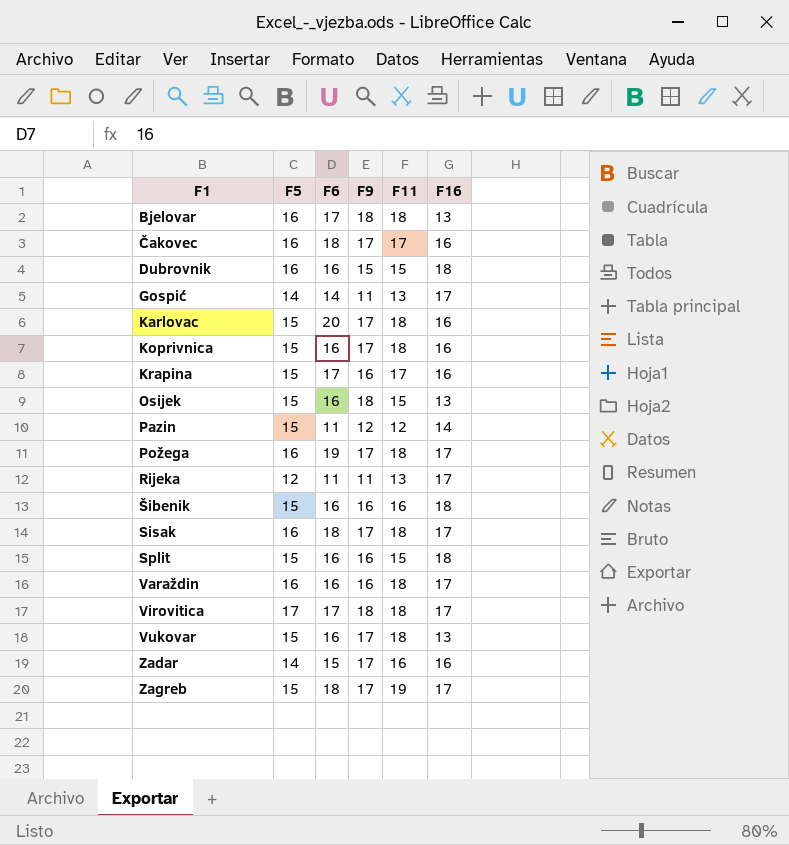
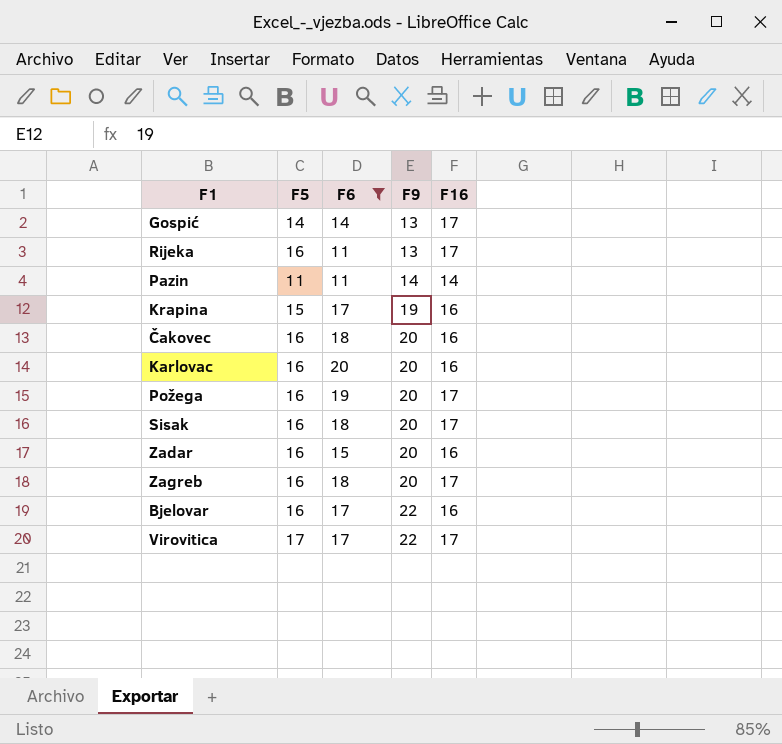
filter: none -> F6 != 16
row order: F1 ascending -> F9 ascending
column F11 | position: 5 -> none
Gospić | F9: 11 -> 13
Rijeka | F5: 12 -> 16
Rijeka | F9: 11 -> 13
Pazin | F5: 15 -> 11
Pazin | F9: 12 -> 14
Krapina | F9: 16 -> 19
Čakovec | F9: 17 -> 20
Karlovac | F5: 15 -> 16
Karlovac | F9: 17 -> 20
Požega | F9: 17 -> 20
Sisak | F9: 17 -> 20
Zadar | F5: 14 -> 16
Zadar | F9: 17 -> 20
Zagreb | F5: 15 -> 16
Zagreb | F9: 17 -> 20
Bjelovar | F9: 18 -> 22
Bjelovar | F16: 13 -> 16
Virovitica | F9: 18 -> 22

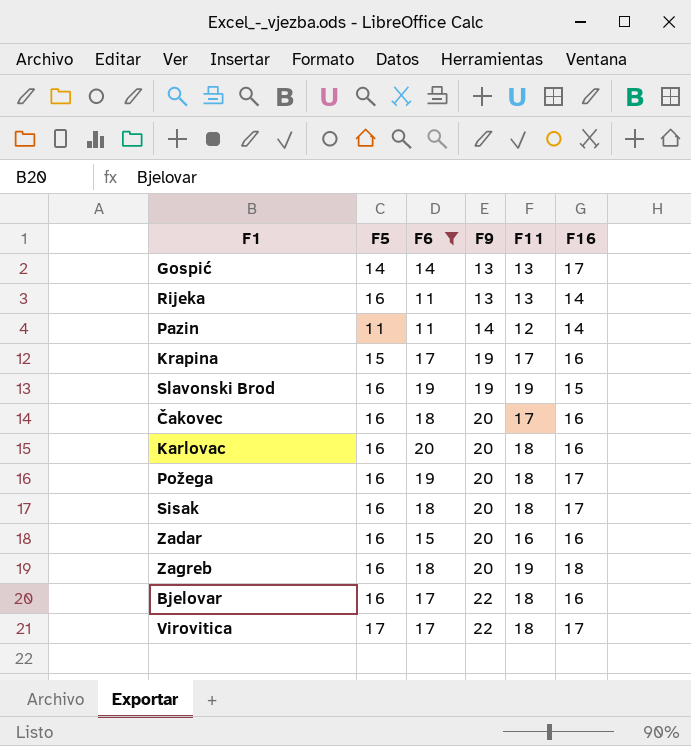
column F11 | position: none -> 5
Rijeka | F16: 17 -> 14
row Slavonski Brod: none -> 16 | 19 | 19 | 19 | 15
Zagreb | F16: 17 -> 18

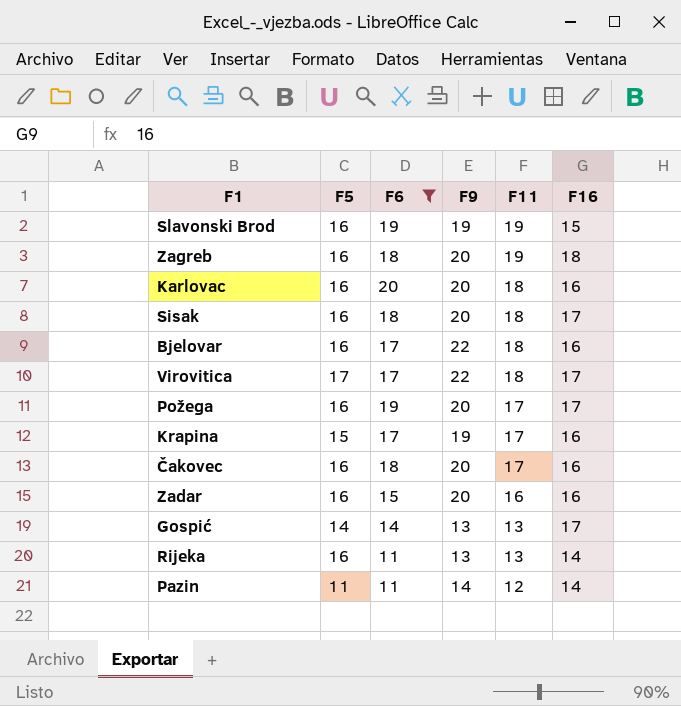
row order: F9 ascending -> F11 descending
Požega | F11: 18 -> 17

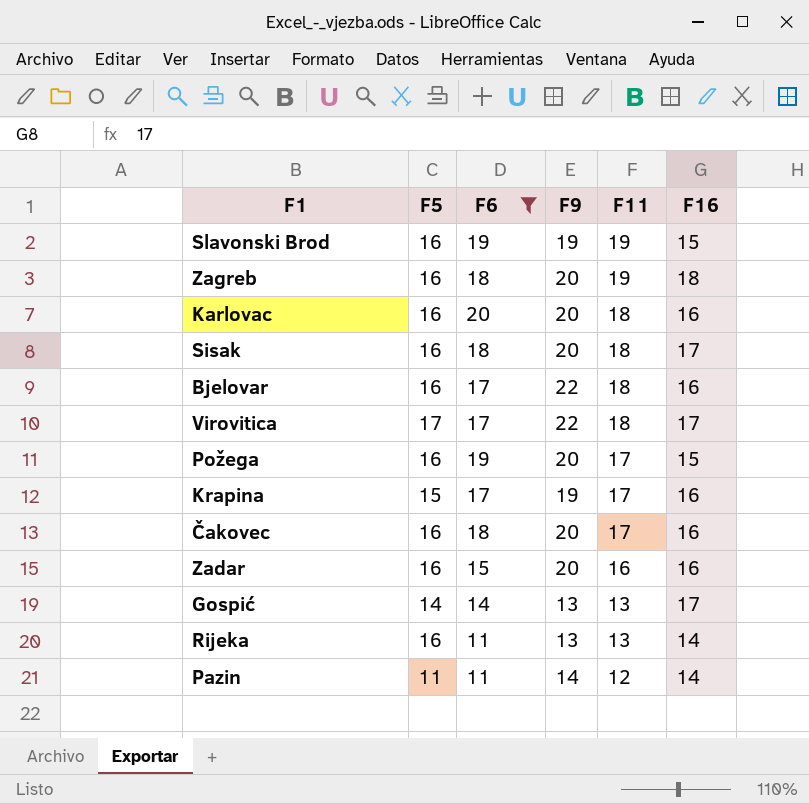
Požega | F16: 17 -> 15

